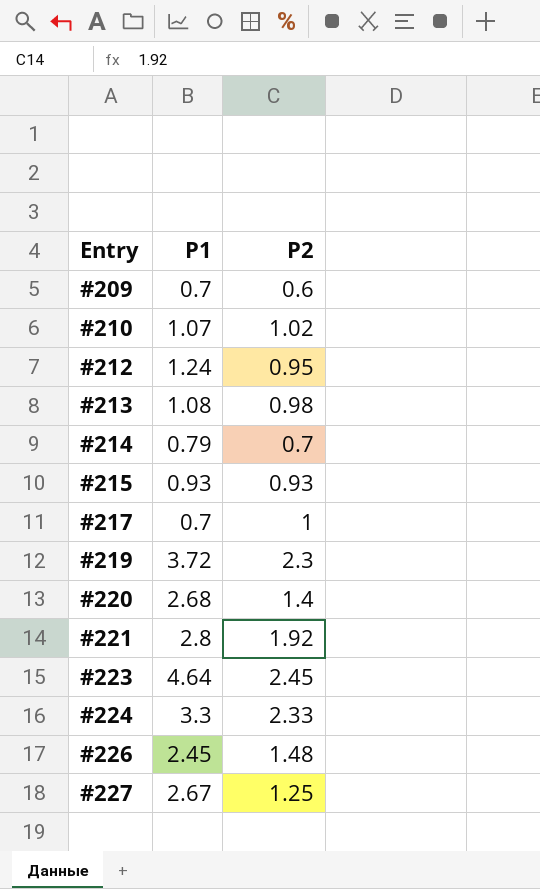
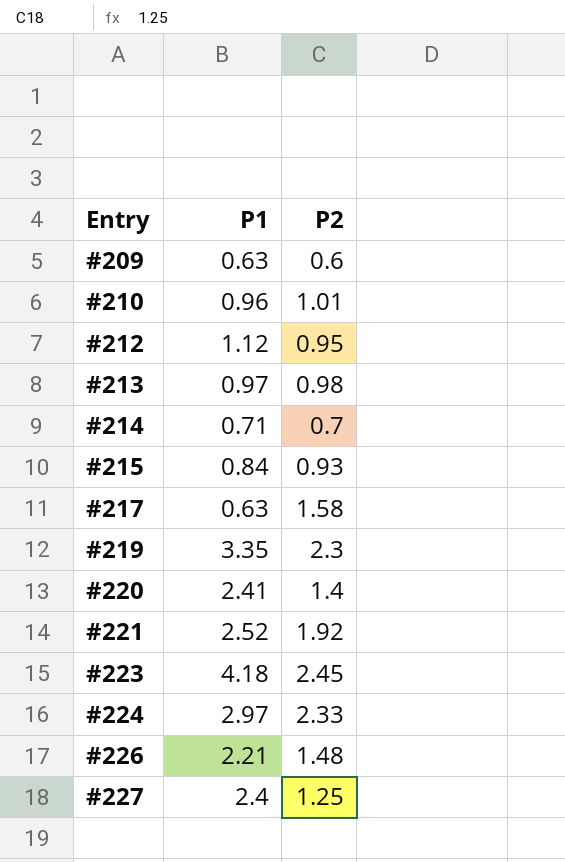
#209 | P1: 0.7 -> 0.63
#210 | P1: 1.07 -> 0.96
#210 | P2: 1.02 -> 1.01
#212 | P1: 1.24 -> 1.12
#213 | P1: 1.08 -> 0.97
#214 | P1: 0.79 -> 0.71
#215 | P1: 0.93 -> 0.84
#217 | P1: 0.7 -> 0.63
#217 | P2: 1 -> 1.58
#219 | P1: 3.72 -> 3.35
#220 | P1: 2.68 -> 2.41
#221 | P1: 2.8 -> 2.52
#223 | P1: 4.64 -> 4.18
#224 | P1: 3.3 -> 2.97
#226 | P1: 2.45 -> 2.21
#227 | P1: 2.67 -> 2.4

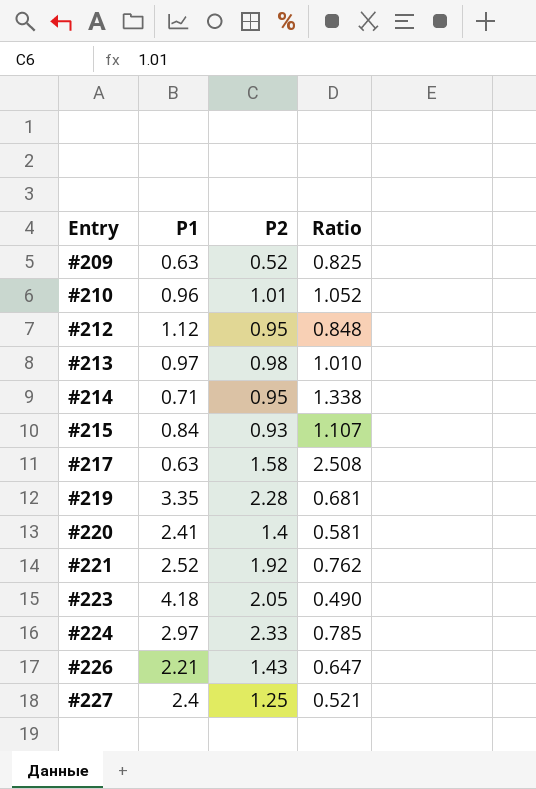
column Ratio | formula: none -> [P2] / [P1]
#209 | P2: 0.6 -> 0.52
#214 | P2: 0.7 -> 0.95
#219 | P2: 2.3 -> 2.28
#223 | P2: 2.45 -> 2.05
#226 | P2: 1.48 -> 1.43

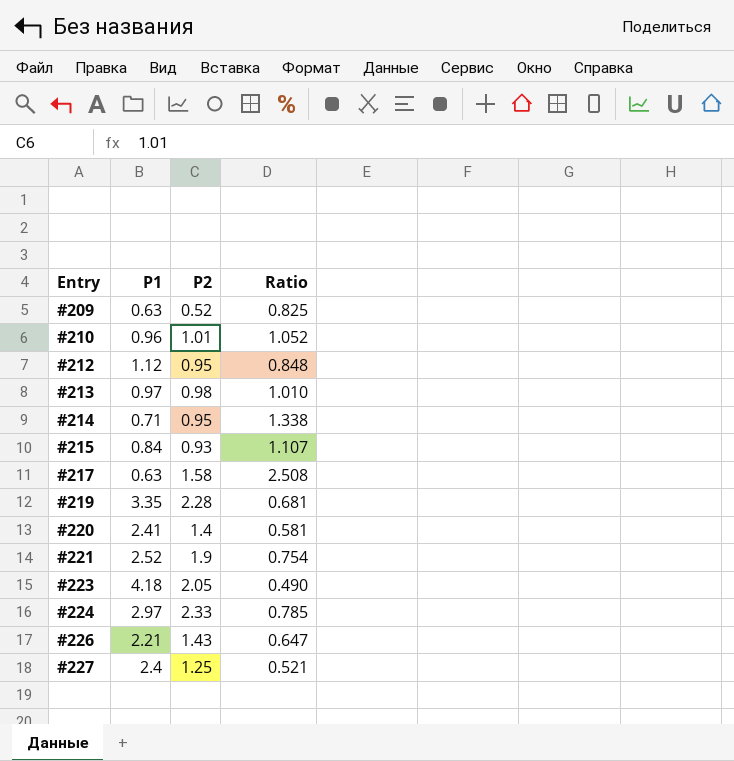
#221 | P2: 1.92 -> 1.9
#221 | Ratio: 0.762 -> 0.754

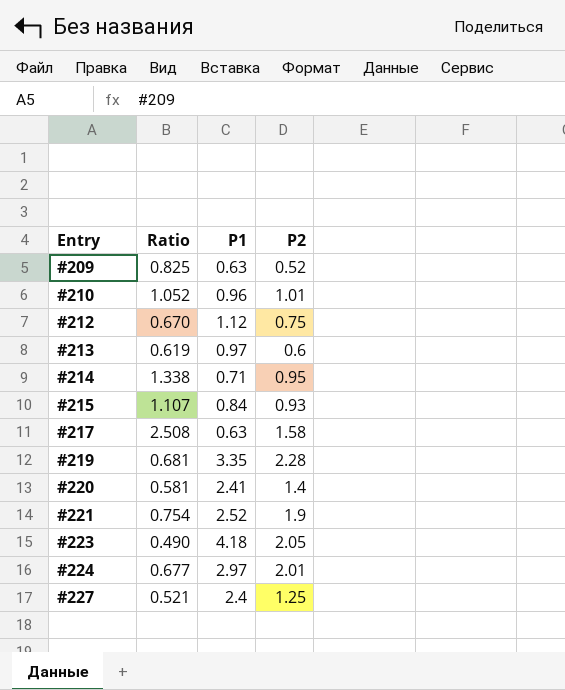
column Ratio | position: 4 -> 2
row #226: 2.21 | 1.43 | 0.647 -> none
#212 | Ratio: 0.848 -> 0.670
#212 | P2: 0.95 -> 0.75
#213 | Ratio: 1.010 -> 0.619
#213 | P2: 0.98 -> 0.6
#224 | Ratio: 0.785 -> 0.677
#224 | P2: 2.33 -> 2.01

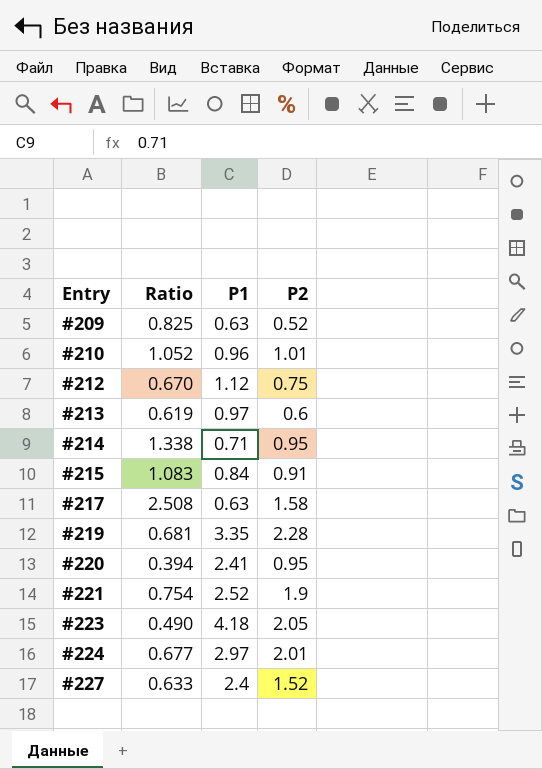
#215 | Ratio: 1.107 -> 1.083
#215 | P2: 0.93 -> 0.91
#220 | Ratio: 0.581 -> 0.394
#220 | P2: 1.4 -> 0.95
#227 | Ratio: 0.521 -> 0.633
#227 | P2: 1.25 -> 1.52

